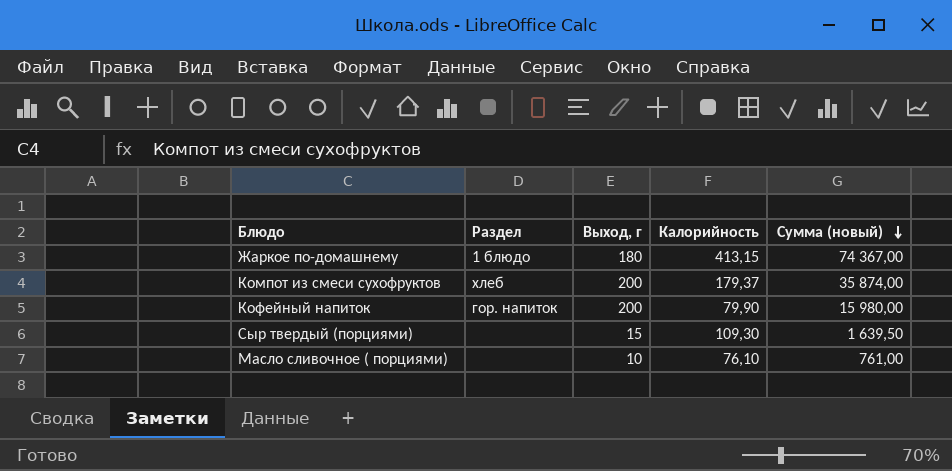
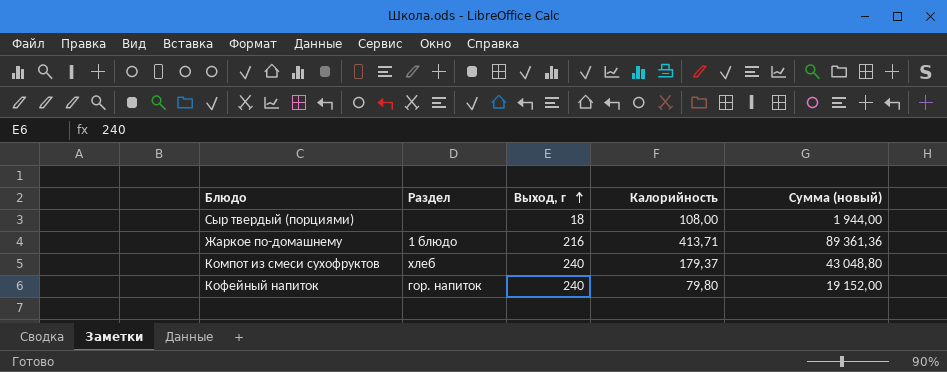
row order: Сумма (новый) descending -> Выход, г ascending
row Масло сливочное ( порциями): none | 10 | 76,10 | 761,00 -> none
Сыр твердый (порциями) | Выход, г: 15 -> 18
Сыр твердый (порциями) | Калорийность: 109,30 -> 108,00
Сыр твердый (порциями) | Сумма (новый): 1 639,50 -> 1 944,00
Жаркое по-домашнему | Выход, г: 180 -> 216
Жаркое по-домашнему | Калорийность: 413,15 -> 413,71
Жаркое по-домашнему | Сумма (новый): 74 367,00 -> 89 361,36
Компот из смеси сухофруктов | Выход, г: 200 -> 240
Компот из смеси сухофруктов | Сумма (новый): 35 874,00 -> 43 048,80
Кофейный напиток | Выход, г: 200 -> 240
Кофейный напиток | Калорийность: 79,90 -> 79,80
Кофейный напиток | Сумма (новый): 15 980,00 -> 19 152,00

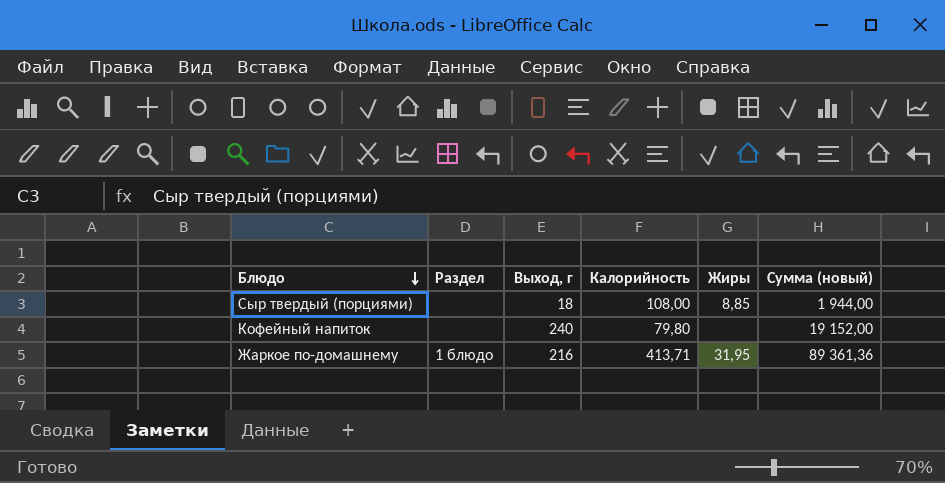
row order: Выход, г ascending -> Блюдо descending
column Жиры | position: none -> 5
row Компот из смеси сухофруктов: хлеб | 240 | 179,37 | 43 048,80 -> none
Кофейный напиток | Раздел: гор. напиток -> none

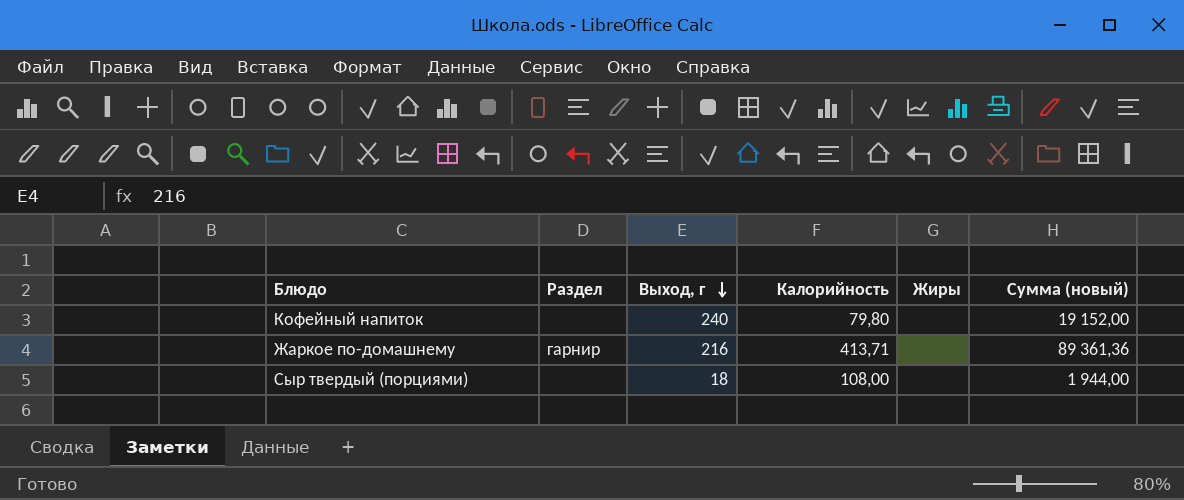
row order: Блюдо descending -> Выход, г descending
Жаркое по-домашнему | Раздел: 1 блюдо -> гарнир
Жаркое по-домашнему | Жиры: 31,95 -> none
Сыр твердый (порциями) | Жиры: 8,85 -> none

